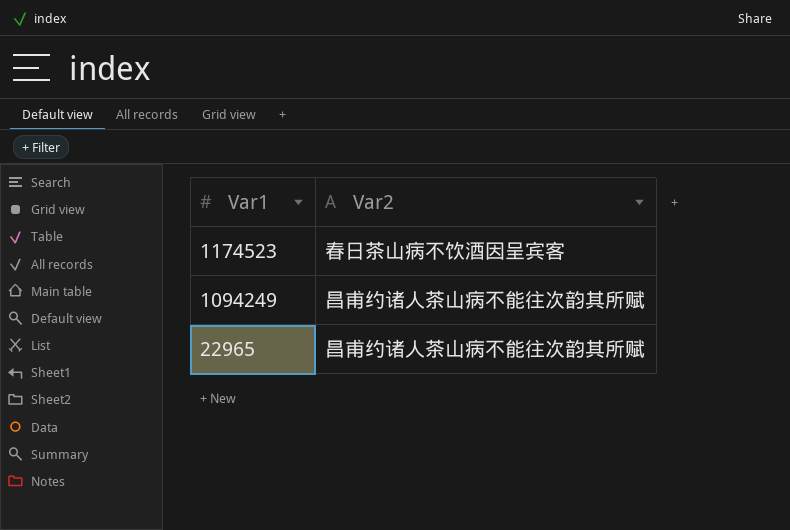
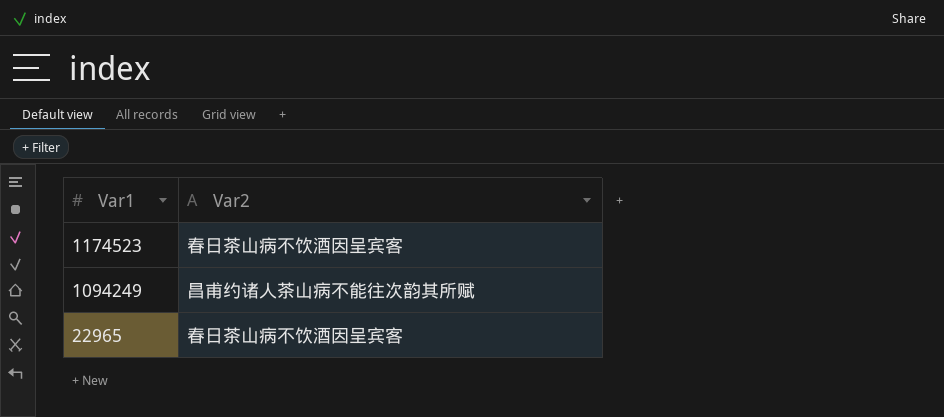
22965 | Var2: 昌甫约诸人茶山病不能往次韵其所赋 -> 春日茶山病不饮酒因呈宾客

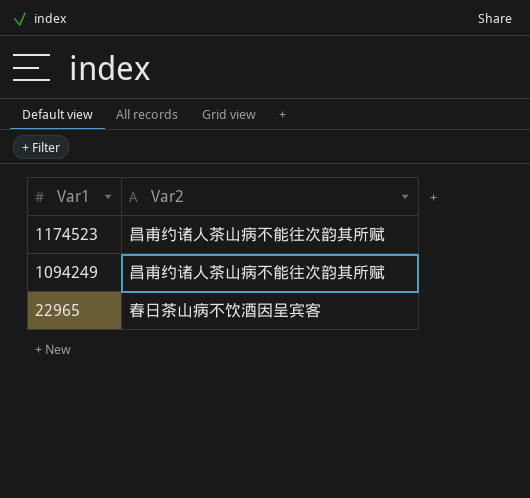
1174523 | Var2: 春日茶山病不饮酒因呈宾客 -> 昌甫约诸人茶山病不能往次韵其所赋

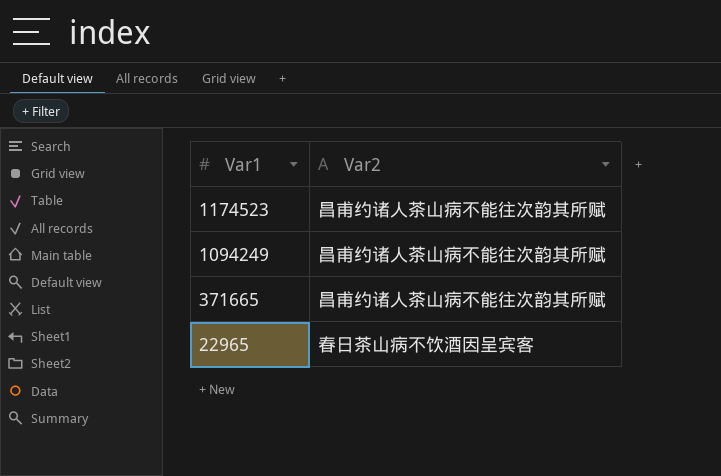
row 371665: none -> 昌甫约诸人茶山病不能往次韵其所赋

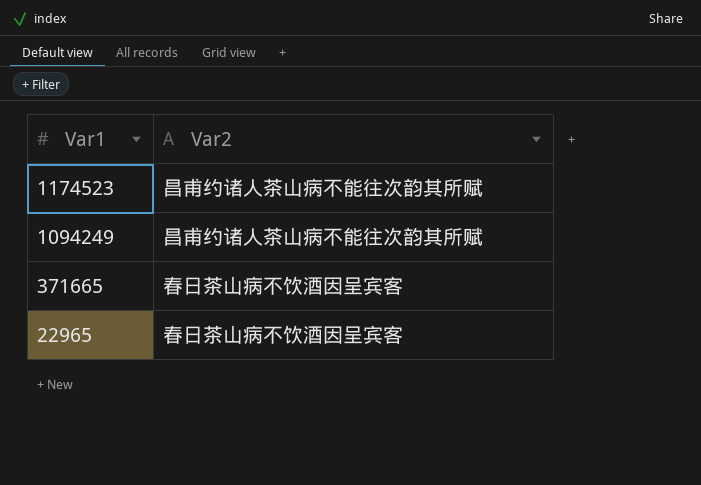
371665 | Var2: 昌甫约诸人茶山病不能往次韵其所赋 -> 春日茶山病不饮酒因呈宾客

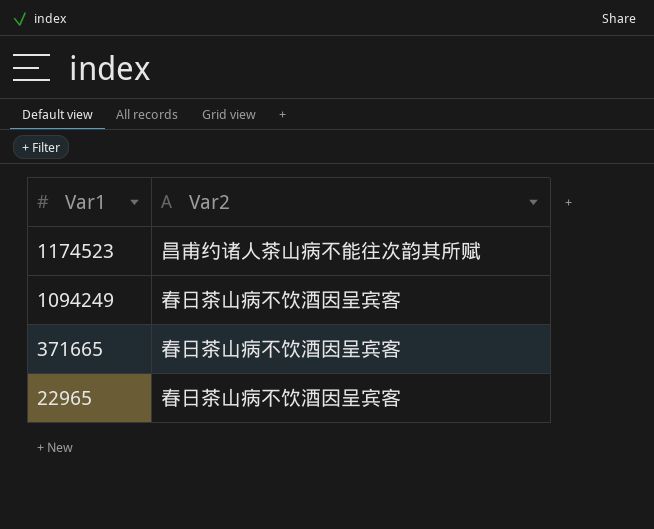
1094249 | Var2: 昌甫约诸人茶山病不能往次韵其所赋 -> 春日茶山病不饮酒因呈宾客

